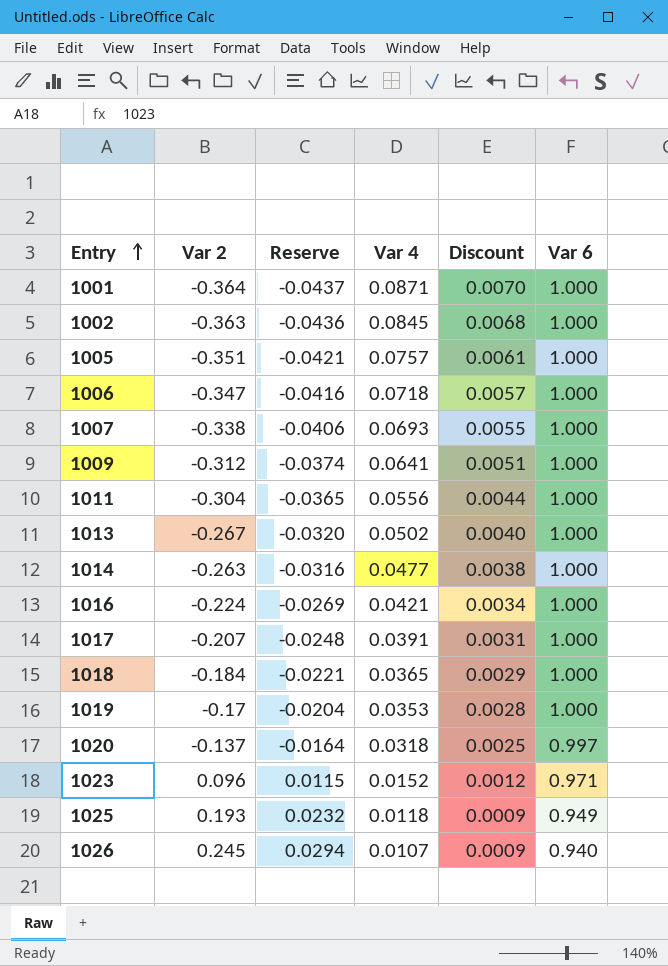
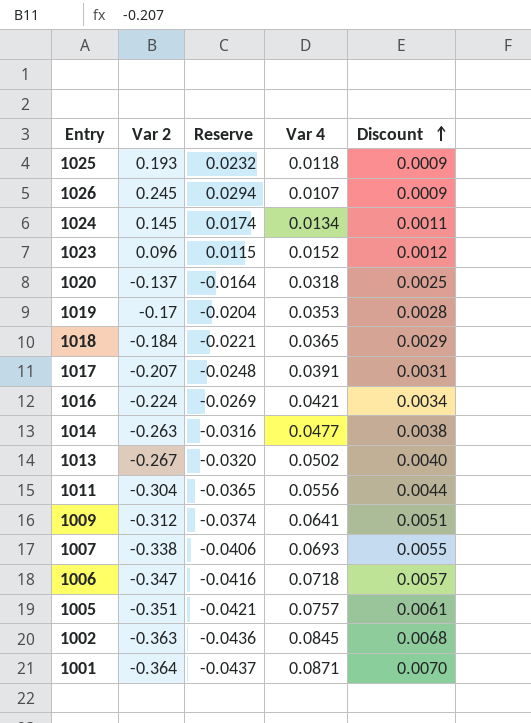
row order: Entry ascending -> Discount ascending
column Var 6 | position: 6 -> none
row 1024: none -> 0.145 | 0.0174 | 0.0134 | 0.0011

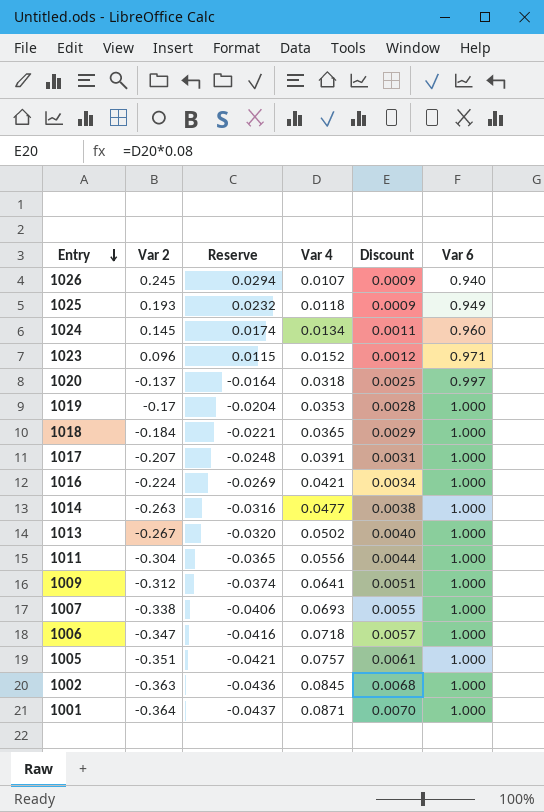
row order: Discount ascending -> Entry descending
column Var 6 | position: none -> 6

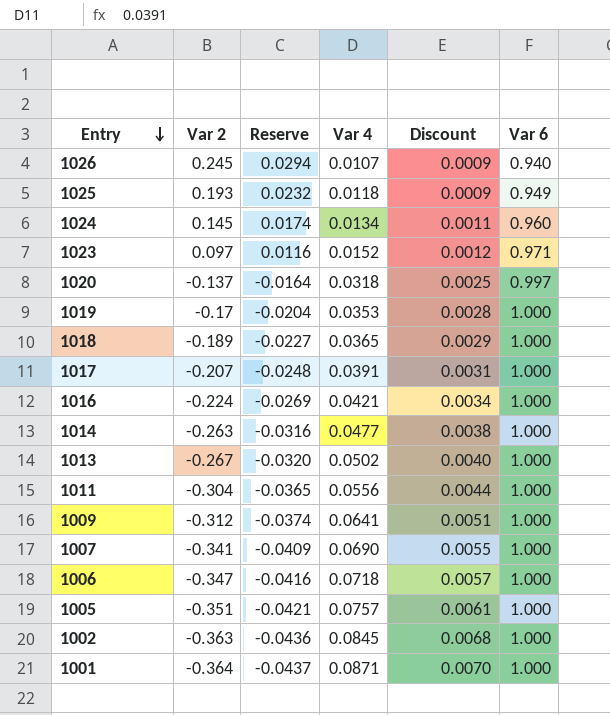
1023 | Var 2: 0.096 -> 0.097
1023 | Reserve: 0.0115 -> 0.0116
1018 | Var 2: -0.184 -> -0.189
1018 | Reserve: -0.0221 -> -0.0227
1007 | Var 2: -0.338 -> -0.341
1007 | Reserve: -0.0406 -> -0.0409
1007 | Var 4: 0.0693 -> 0.0690

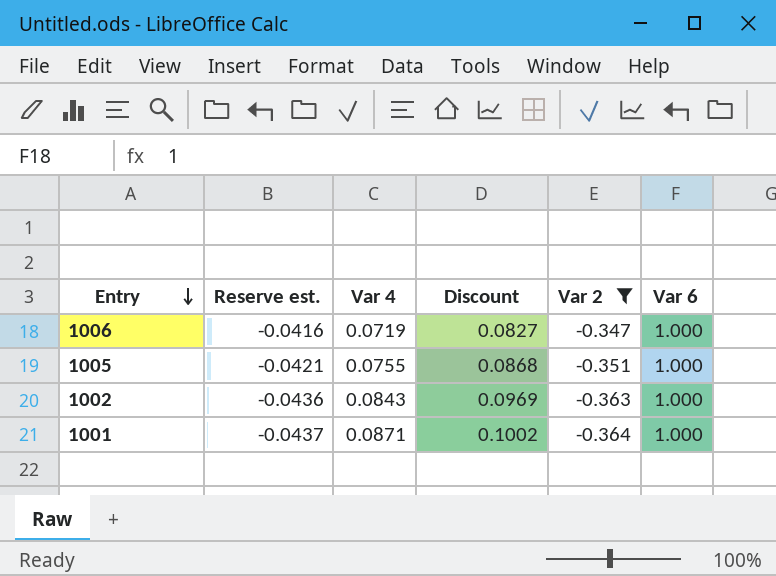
filter: none -> Var 2 <= -0.347
column name: Reserve -> Reserve est.
column Discount | formula: [Var 4] * 0.08 -> [Var 4] * 1.15
column Var 2 | position: 2 -> 5
1006 | Var 4: 0.0718 -> 0.0719
1005 | Var 4: 0.0757 -> 0.0755
1002 | Var 4: 0.0845 -> 0.0843

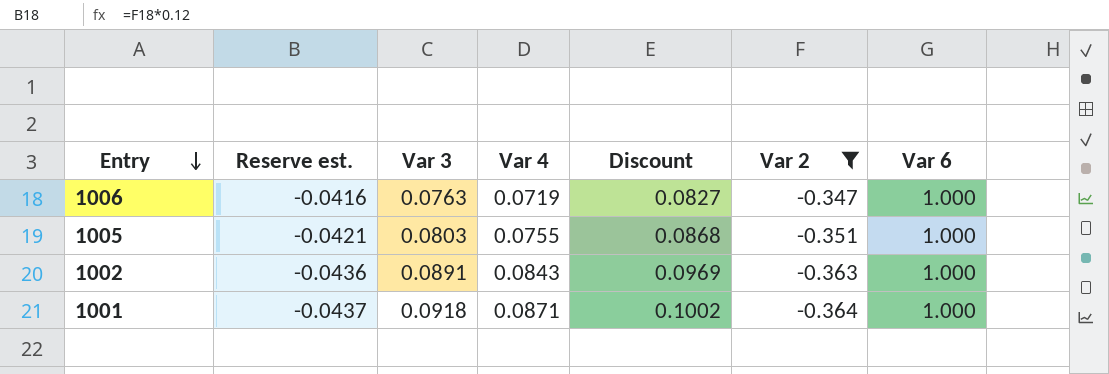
column Var 3 | position: none -> 3

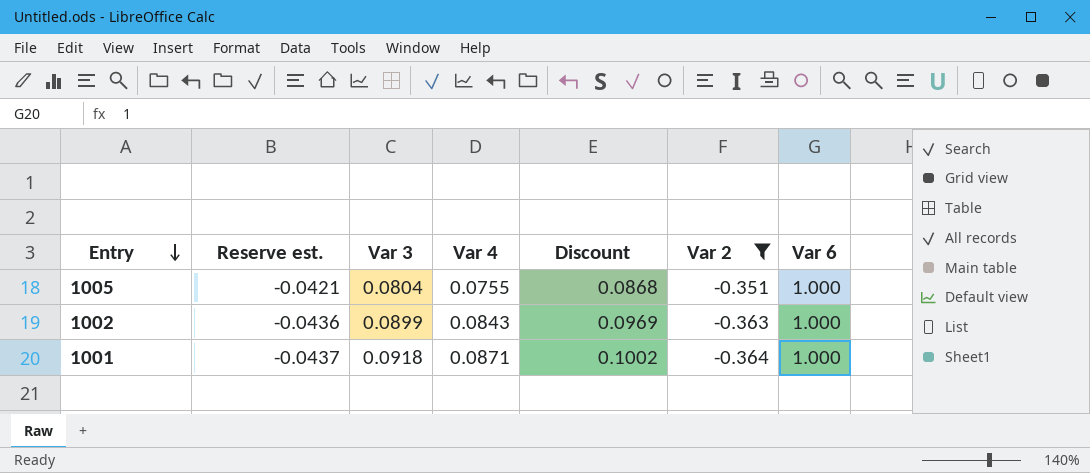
row 1006: -0.0416 | 0.0763 | 0.0719 | 0.0827 | -0.347 | 1.000 -> none
1005 | Var 3: 0.0803 -> 0.0804
1002 | Var 3: 0.0891 -> 0.0899

